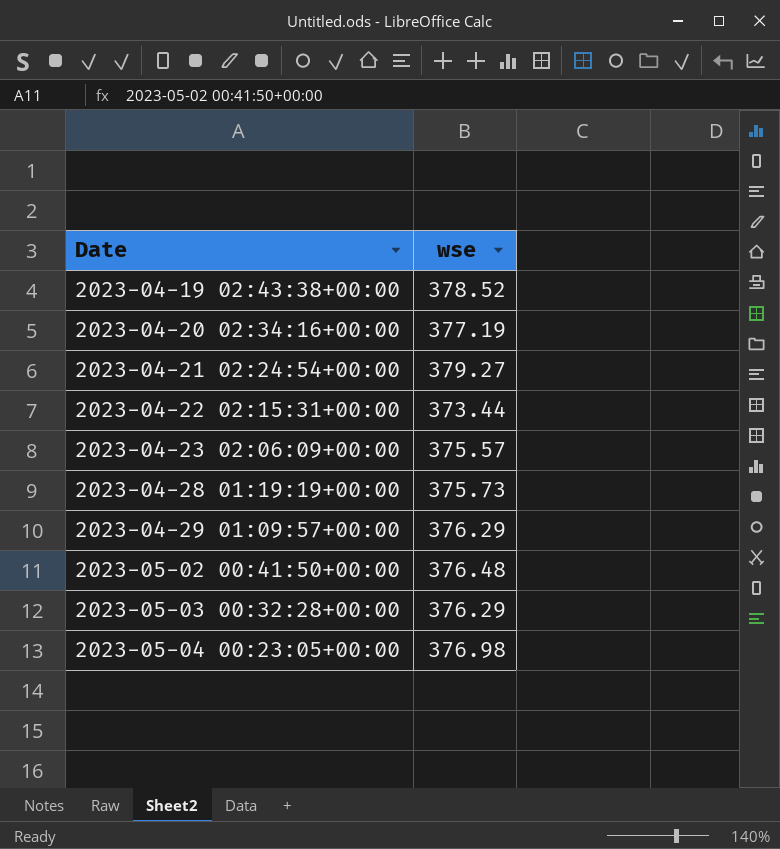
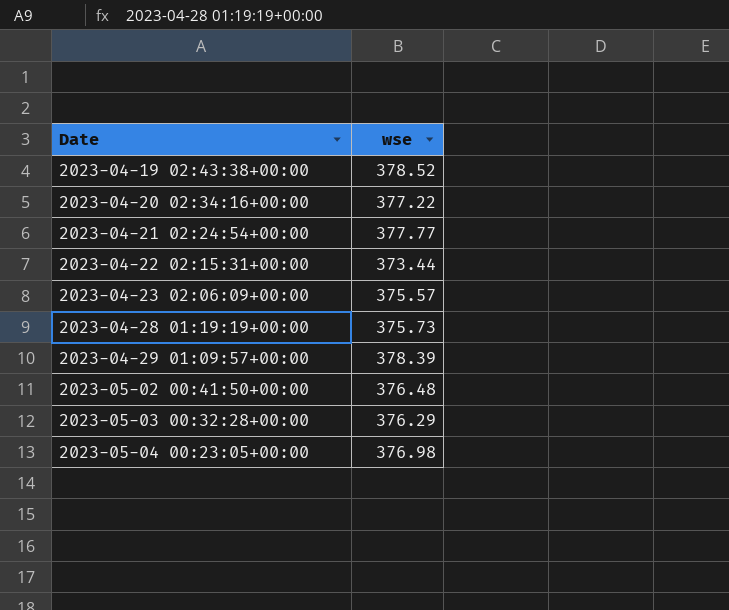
2023-04-20 02:34:16+00:00 | wse: 377.19 -> 377.22
2023-04-21 02:24:54+00:00 | wse: 379.27 -> 377.77
2023-04-29 01:09:57+00:00 | wse: 376.29 -> 378.39

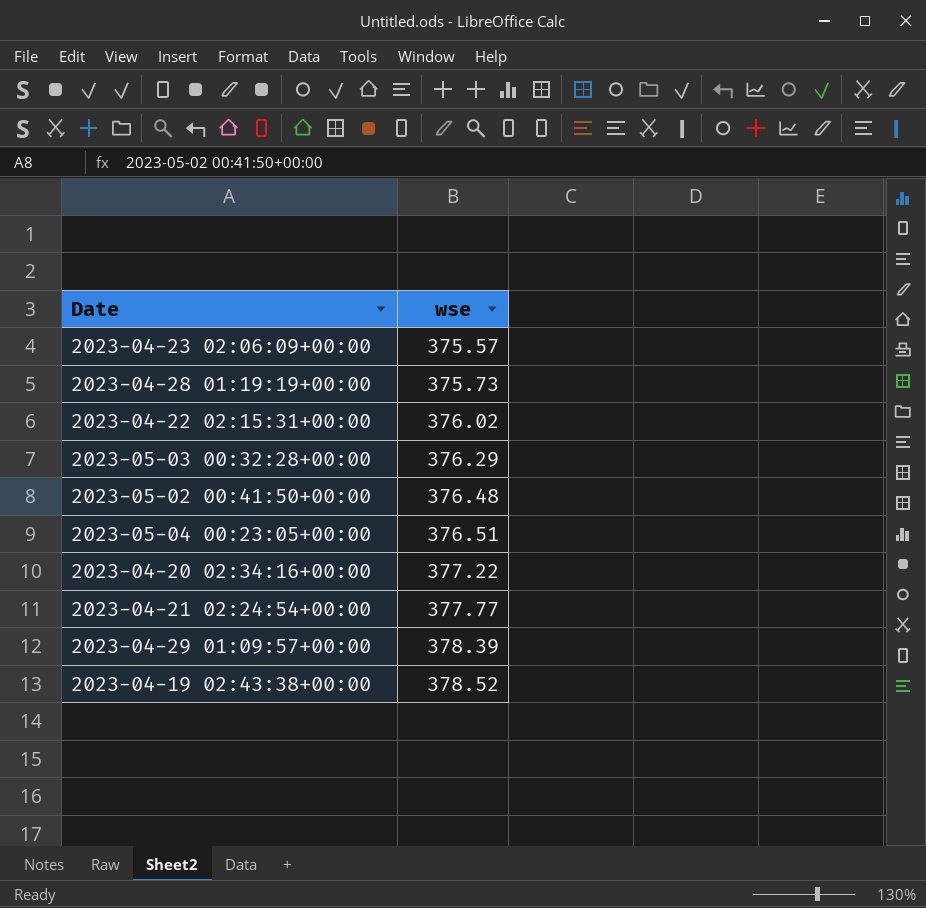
row order: Date ascending -> wse ascending
2023-04-22 02:15:31+00:00 | wse: 373.44 -> 376.02
2023-05-04 00:23:05+00:00 | wse: 376.98 -> 376.51

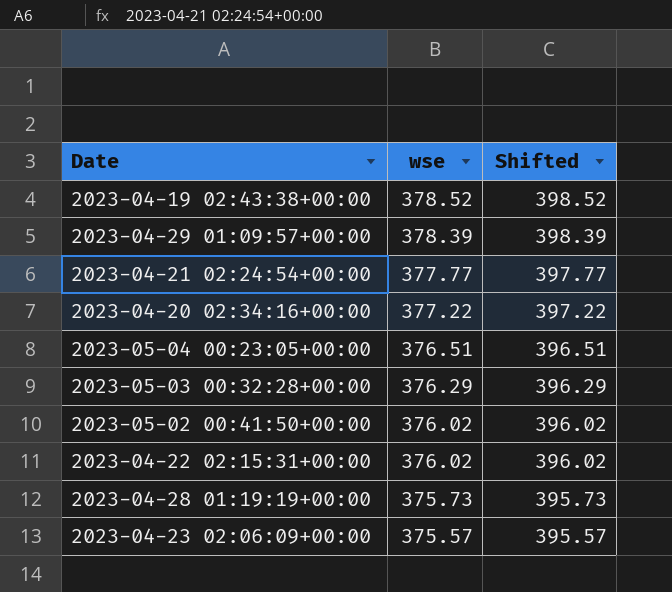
row order: wse ascending -> wse descending
column Shifted | formula: none -> [wse] + 20
2023-05-02 00:41:50+00:00 | wse: 376.48 -> 376.02

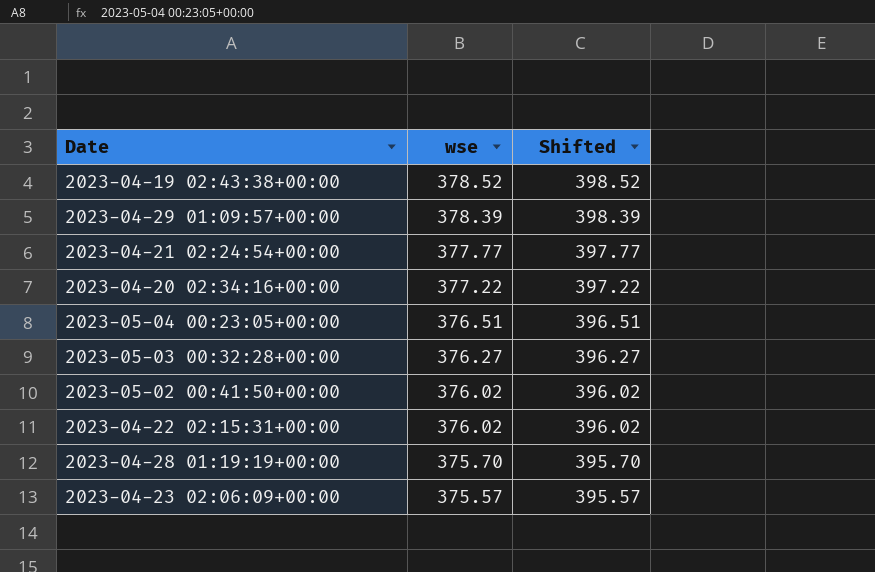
2023-05-03 00:32:28+00:00 | wse: 376.29 -> 376.27
2023-05-03 00:32:28+00:00 | Shifted: 396.29 -> 396.27
2023-04-28 01:19:19+00:00 | wse: 375.73 -> 375.70
2023-04-28 01:19:19+00:00 | Shifted: 395.73 -> 395.70

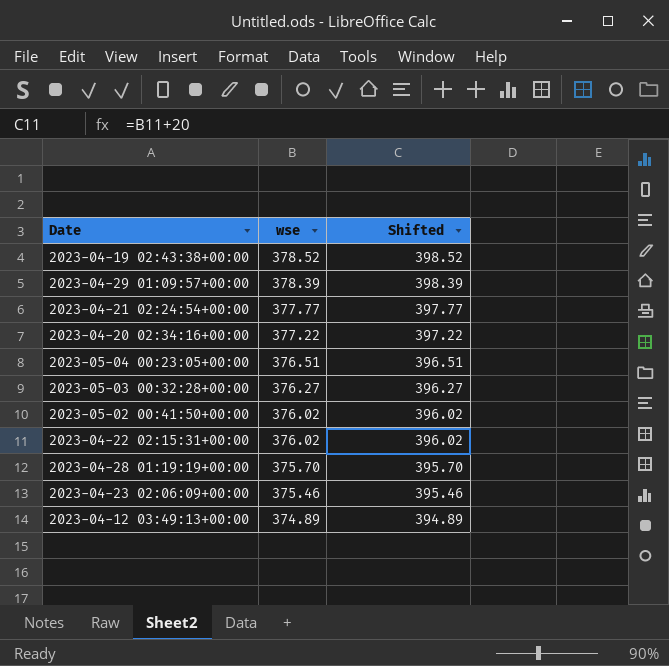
2023-04-23 02:06:09+00:00 | wse: 375.57 -> 375.46
2023-04-23 02:06:09+00:00 | Shifted: 395.57 -> 395.46
row 2023-04-12 03:49:13+00:00: none -> 374.89 | 394.89

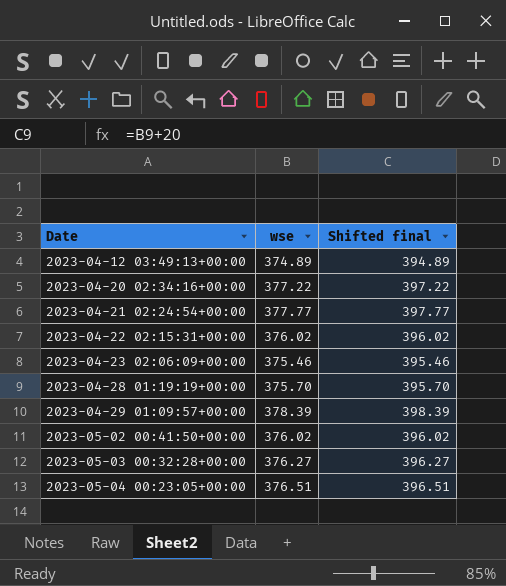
row order: wse descending -> Date ascending
column name: Shifted -> Shifted final
row 2023-04-19 02:43:38+00:00: 378.52 | 398.52 -> none

